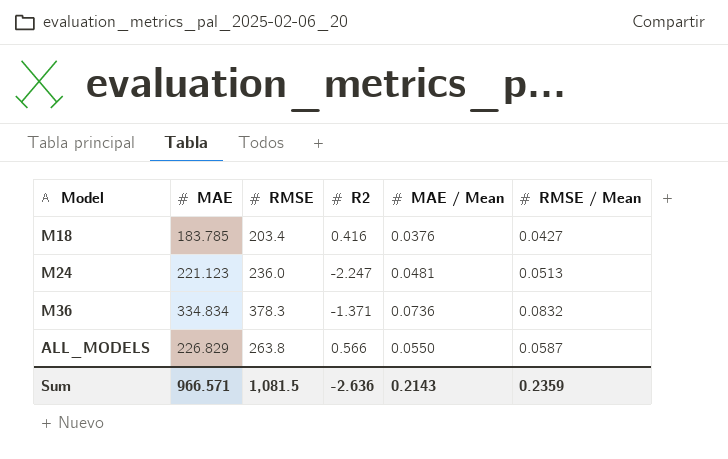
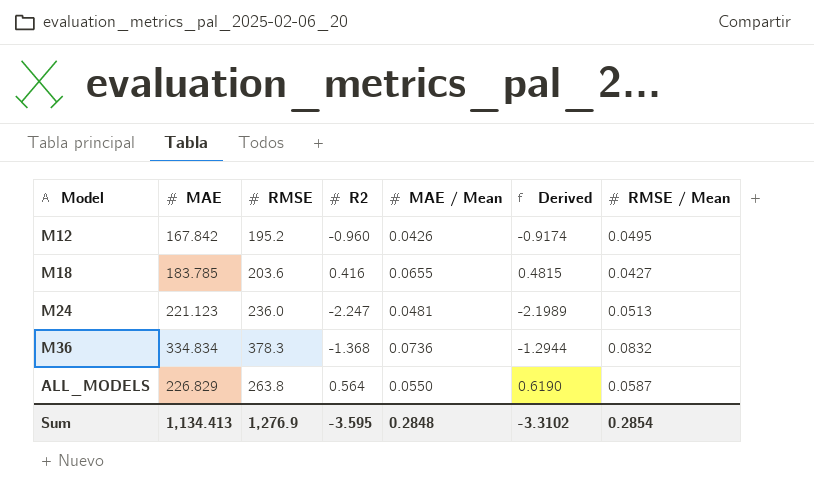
column Derived | formula: none -> [R2] + [MAE / Mean]
row M12: none -> 167.842 | 195.2 | -0.960 | 0.0426 | -0.9174 | 0.0495
M18 | RMSE: 203.4 -> 203.6
M18 | MAE / Mean: 0.0376 -> 0.0655
M36 | R2: -1.371 -> -1.368
ALL_MODELS | R2: 0.566 -> 0.564
Sum | MAE: 966.571 -> 1,134.413
Sum | RMSE: 1,081.5 -> 1,276.9
Sum | R2: -2.636 -> -3.595
Sum | MAE / Mean: 0.2143 -> 0.2848
Sum | RMSE / Mean: 0.2359 -> 0.2854

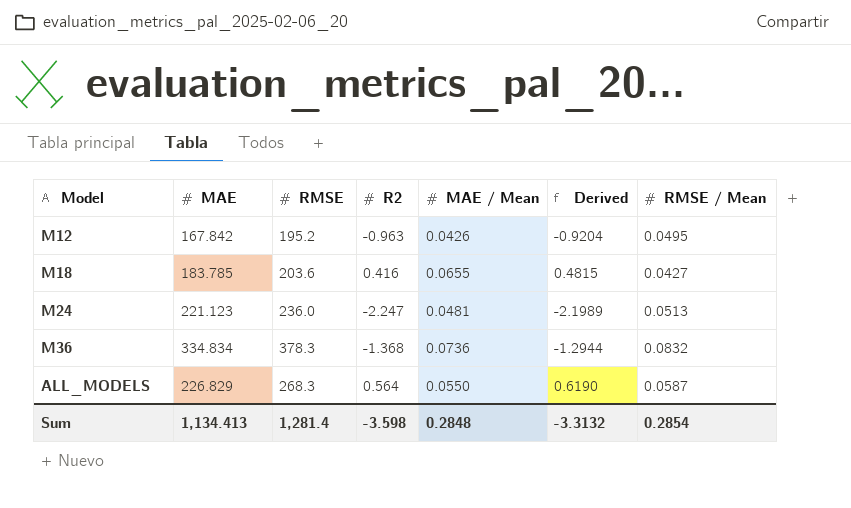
M12 | R2: -0.960 -> -0.963
M12 | Derived: -0.9174 -> -0.9204
ALL_MODELS | RMSE: 263.8 -> 268.3
Sum | RMSE: 1,276.9 -> 1,281.4
Sum | R2: -3.595 -> -3.598
Sum | Derived: -3.3102 -> -3.3132

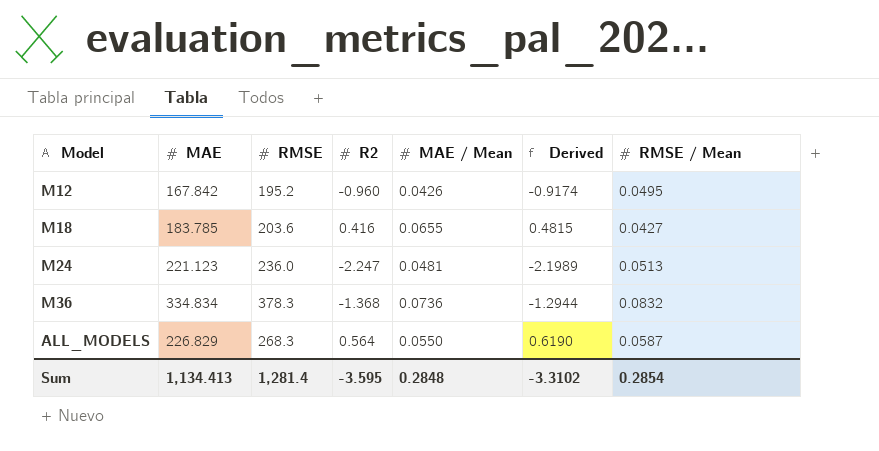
M12 | R2: -0.963 -> -0.960
M12 | Derived: -0.9204 -> -0.9174
Sum | R2: -3.598 -> -3.595
Sum | Derived: -3.3132 -> -3.3102

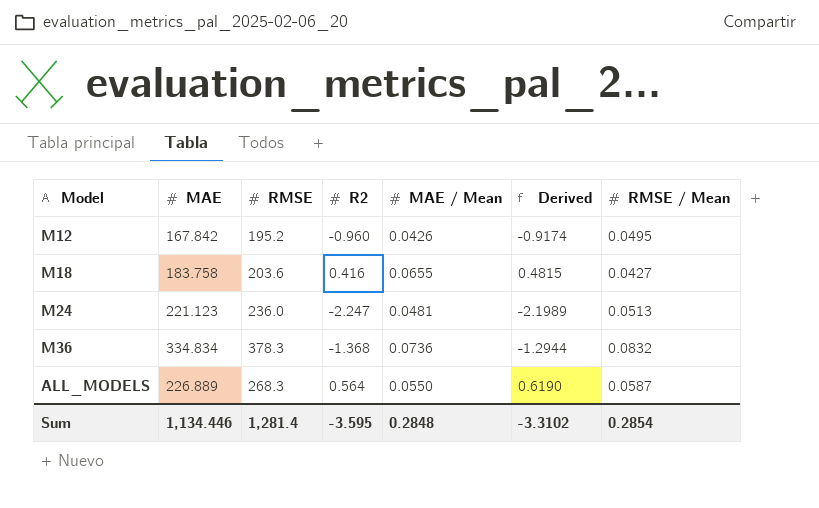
M18 | MAE: 183.785 -> 183.758
ALL_MODELS | MAE: 226.829 -> 226.889
Sum | MAE: 1,134.413 -> 1,134.446

